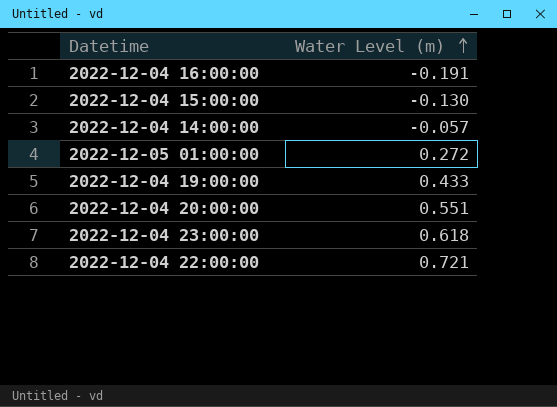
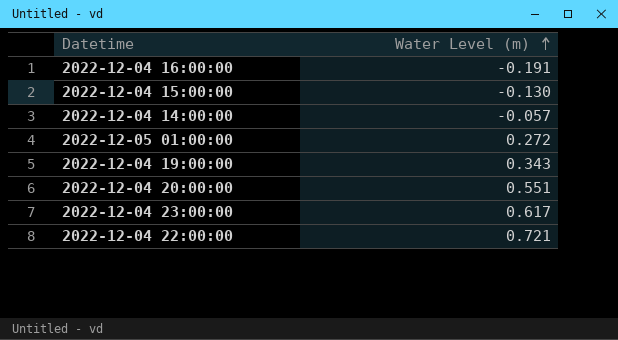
2022-12-04 19:00:00 | Water Level (m): 0.433 -> 0.343
2022-12-04 23:00:00 | Water Level (m): 0.618 -> 0.617

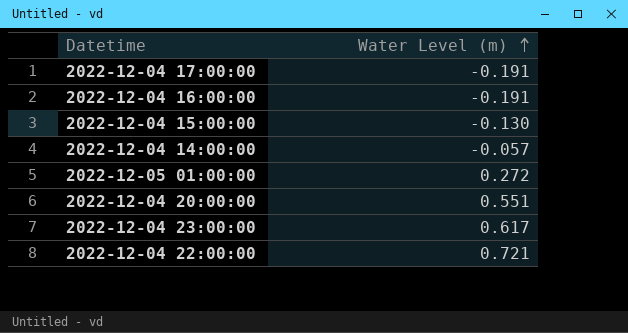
row 2022-12-04 19:00:00: 0.343 -> none
row 2022-12-04 17:00:00: none -> -0.191

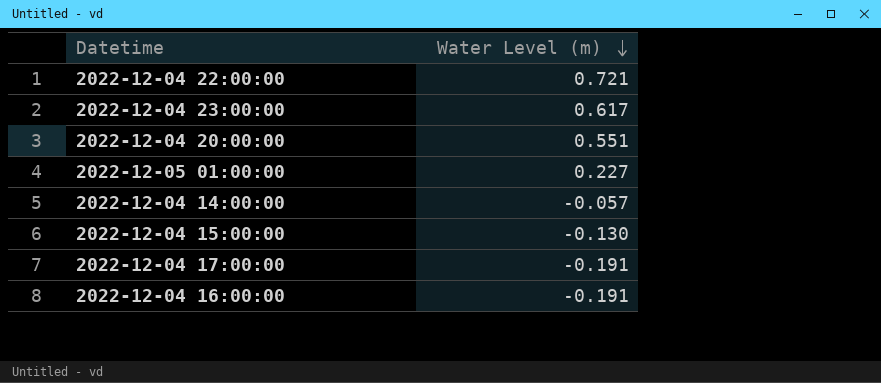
row order: Water Level (m) ascending -> Water Level (m) descending
2022-12-05 01:00:00 | Water Level (m): 0.272 -> 0.227

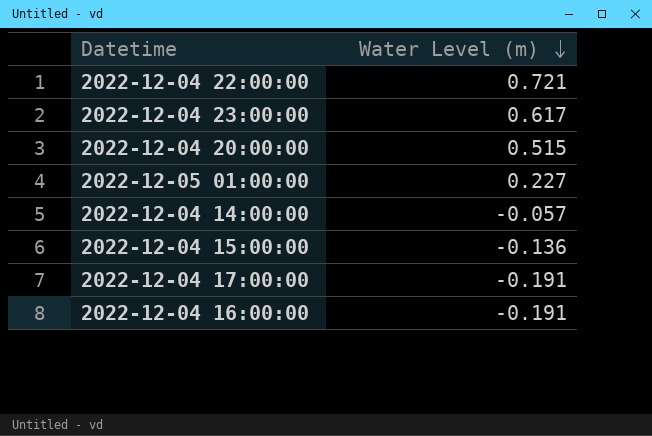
2022-12-04 20:00:00 | Water Level (m): 0.551 -> 0.515
2022-12-04 15:00:00 | Water Level (m): -0.130 -> -0.136

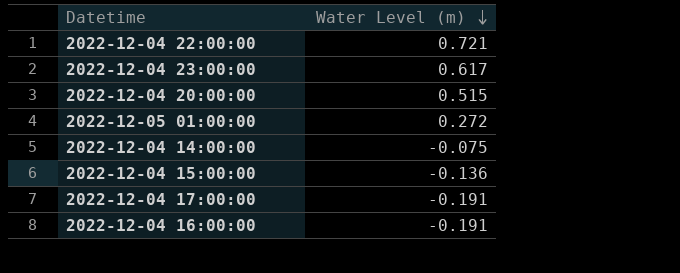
2022-12-05 01:00:00 | Water Level (m): 0.227 -> 0.272
2022-12-04 14:00:00 | Water Level (m): -0.057 -> -0.075

